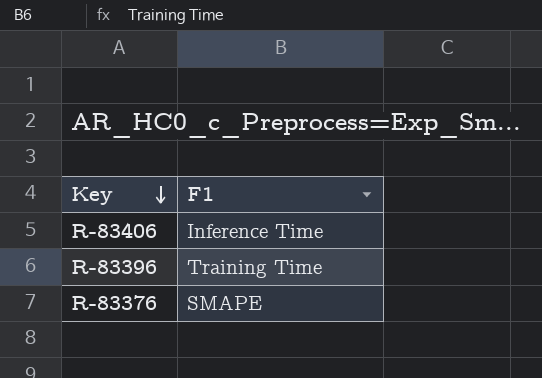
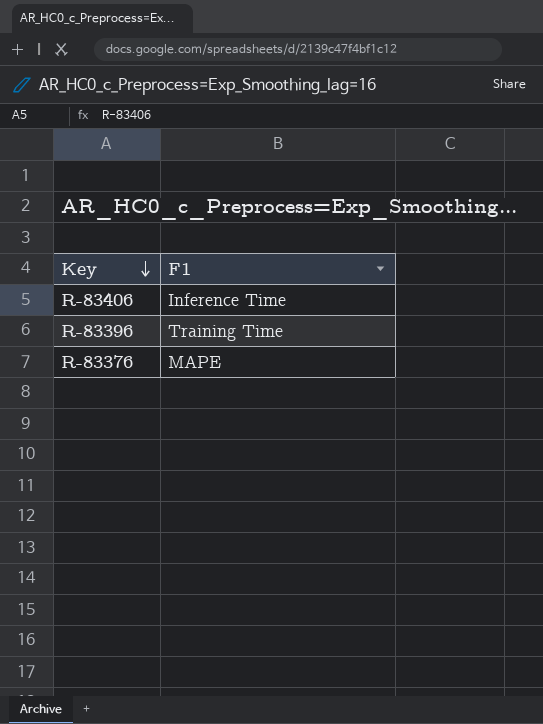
R-83376 | F1: SMAPE -> MAPE

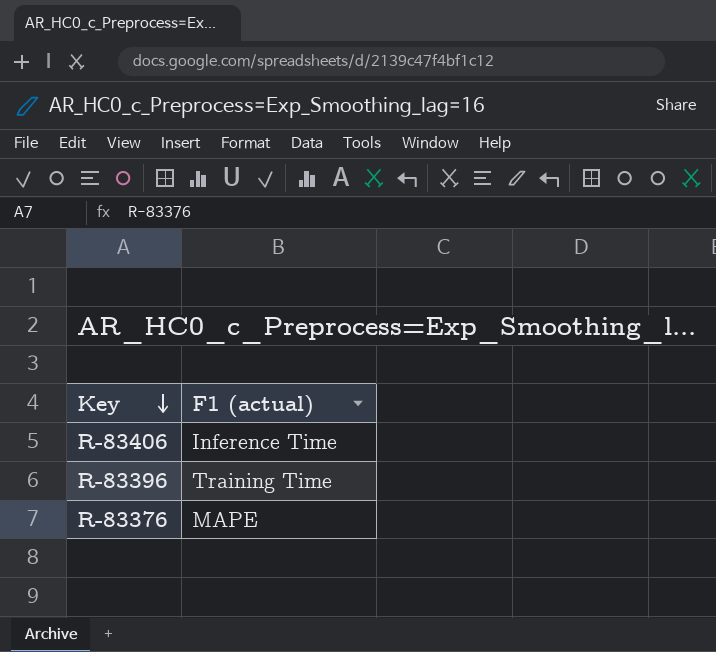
column name: F1 -> F1 (actual)

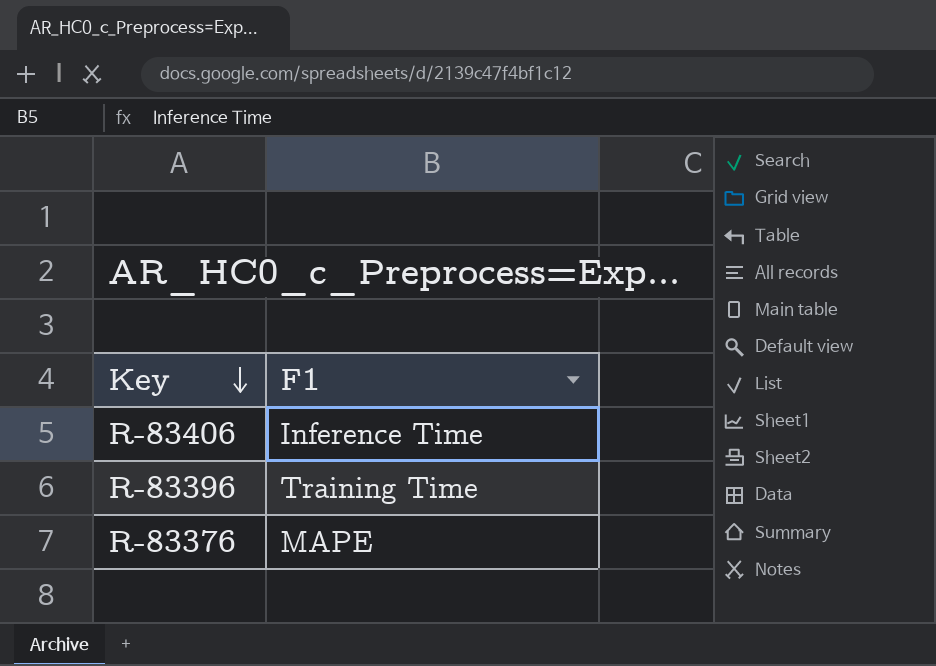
column name: F1 (actual) -> F1

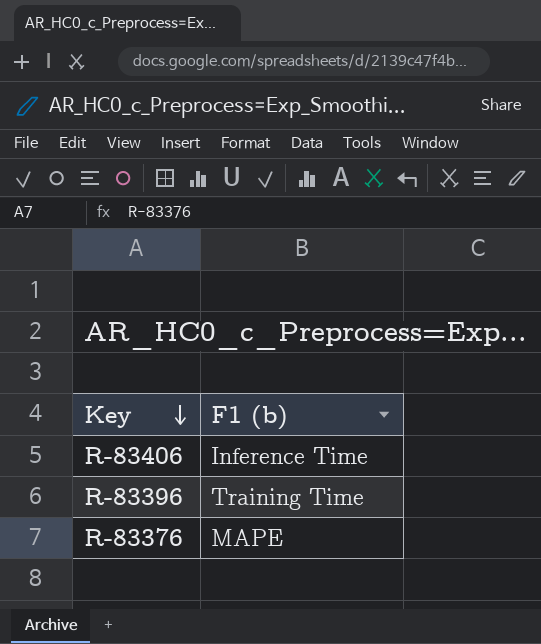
column name: F1 -> F1 (b)

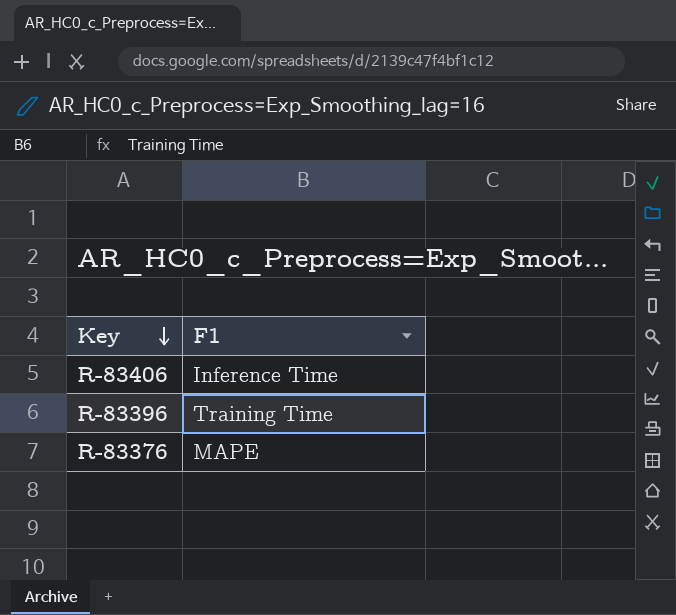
column name: F1 (b) -> F1

